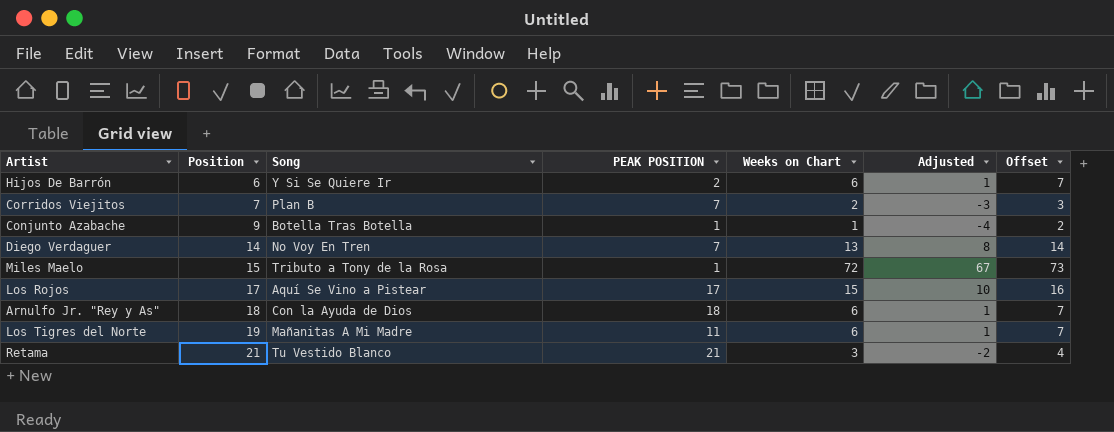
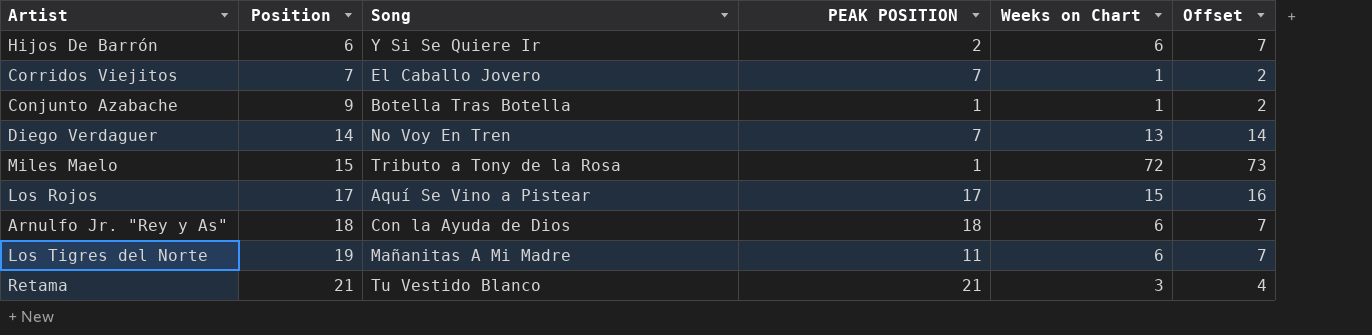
column Adjusted | formula: [Weeks on Chart] - 5 -> none
Corridos Viejitos | Song: Plan B -> El Caballo Jovero
Corridos Viejitos | Weeks on Chart: 2 -> 1
Corridos Viejitos | Offset: 3 -> 2

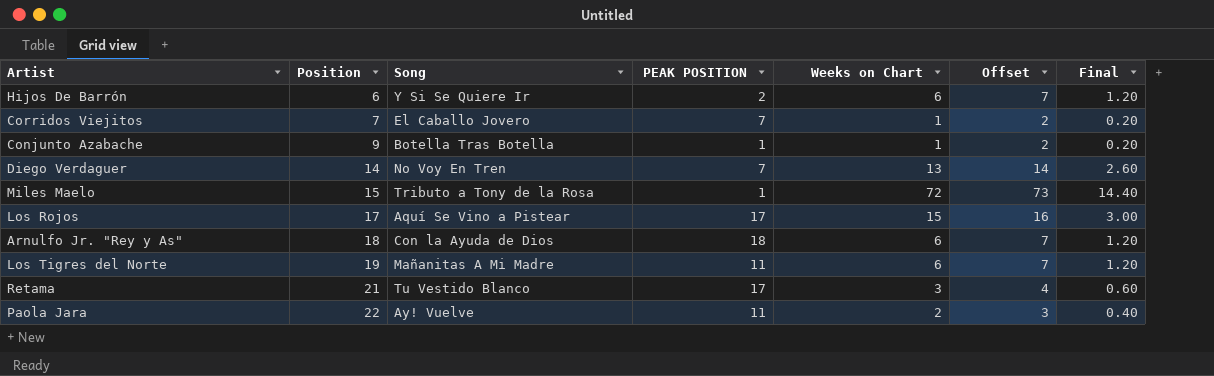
column Final | formula: none -> [Weeks on Chart] * 0.2
Retama | PEAK POSITION: 21 -> 17
row Paola Jara: none -> 22 | Ay! Vuelve | 11 | 2 | 3 | 0.40

